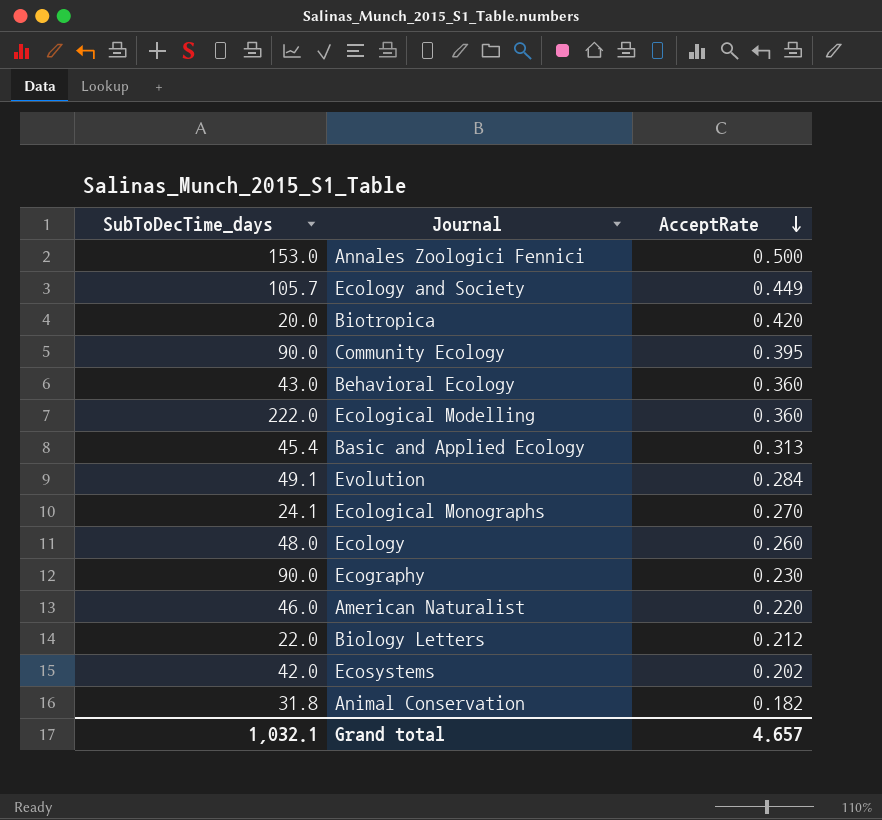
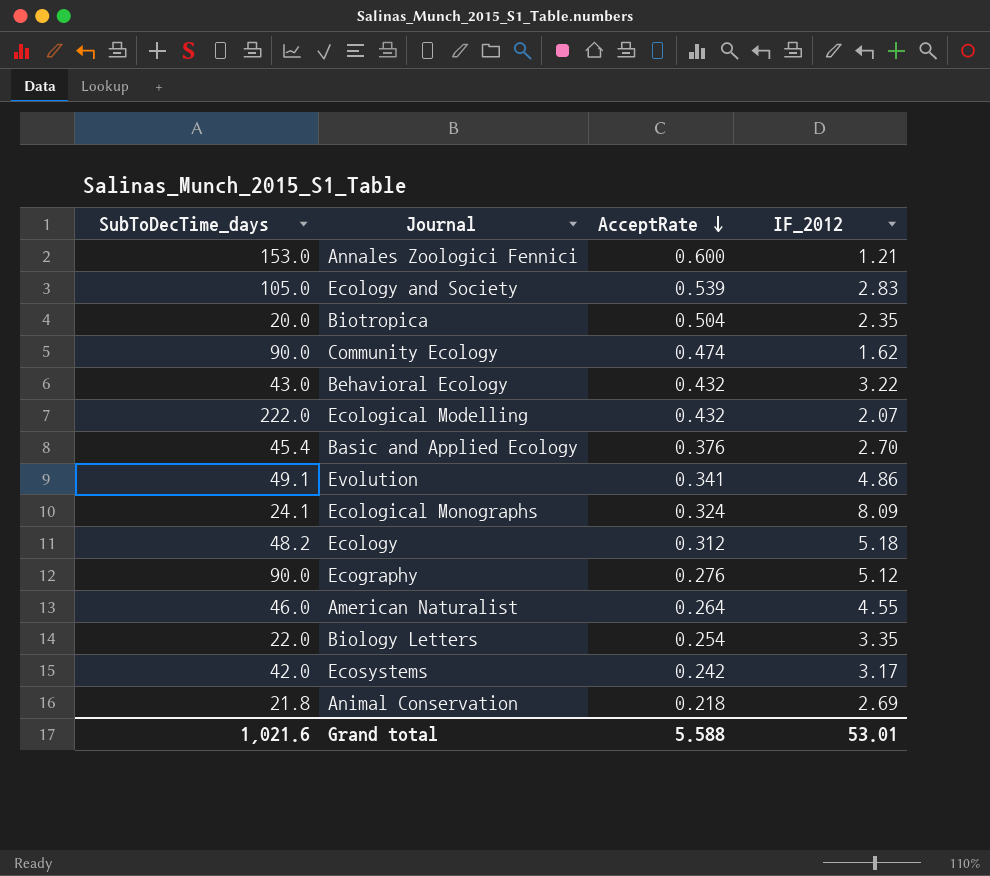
column IF_2012 | position: none -> 4
Annales Zoologici Fennici | AcceptRate: 0.500 -> 0.600
Ecology and Society | SubToDecTime_days: 105.7 -> 105.0
Ecology and Society | AcceptRate: 0.449 -> 0.539
Biotropica | AcceptRate: 0.420 -> 0.504
Community Ecology | AcceptRate: 0.395 -> 0.474
Behavioral Ecology | AcceptRate: 0.360 -> 0.432
Ecological Modelling | AcceptRate: 0.360 -> 0.432
Basic and Applied Ecology | AcceptRate: 0.313 -> 0.376
Evolution | AcceptRate: 0.284 -> 0.341
Ecological Monographs | AcceptRate: 0.270 -> 0.324
Ecology | SubToDecTime_days: 48.0 -> 48.2
Ecology | AcceptRate: 0.260 -> 0.312
Ecography | AcceptRate: 0.230 -> 0.276
American Naturalist | AcceptRate: 0.220 -> 0.264
Biology Letters | AcceptRate: 0.212 -> 0.254
Ecosystems | AcceptRate: 0.202 -> 0.242
Animal Conservation | SubToDecTime_days: 31.8 -> 21.8
Animal Conservation | AcceptRate: 0.182 -> 0.218
Grand total | SubToDecTime_days: 1,032.1 -> 1,021.6
Grand total | AcceptRate: 4.657 -> 5.588

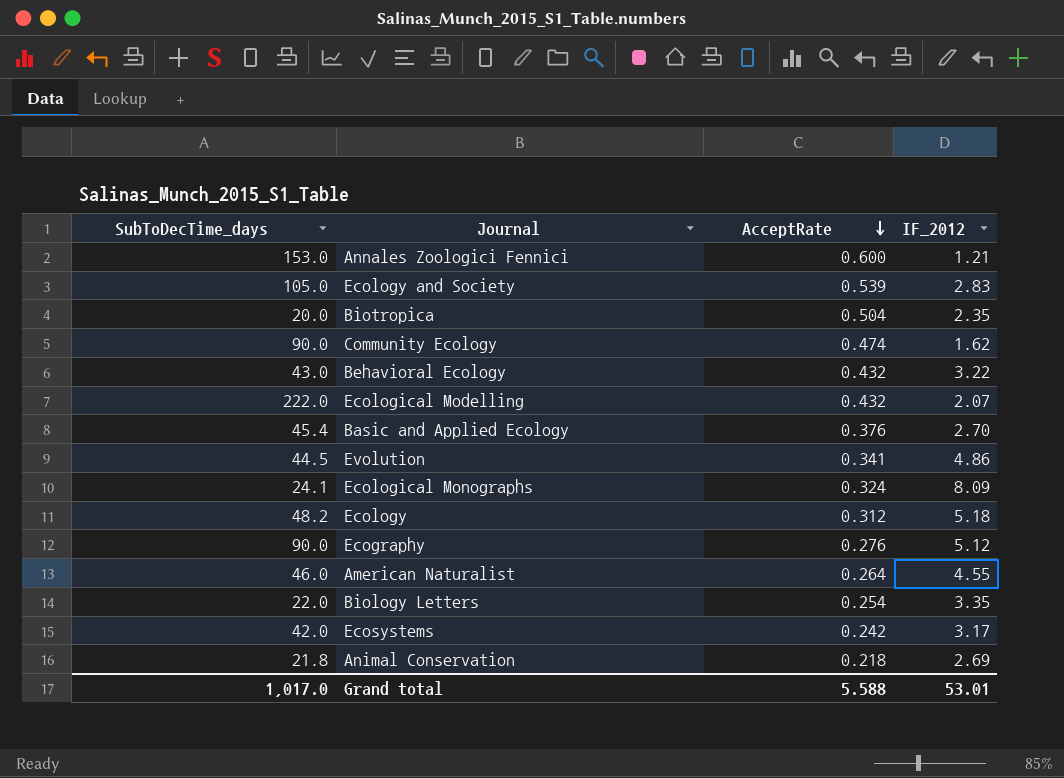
Evolution | SubToDecTime_days: 49.1 -> 44.5
Grand total | SubToDecTime_days: 1,021.6 -> 1,017.0

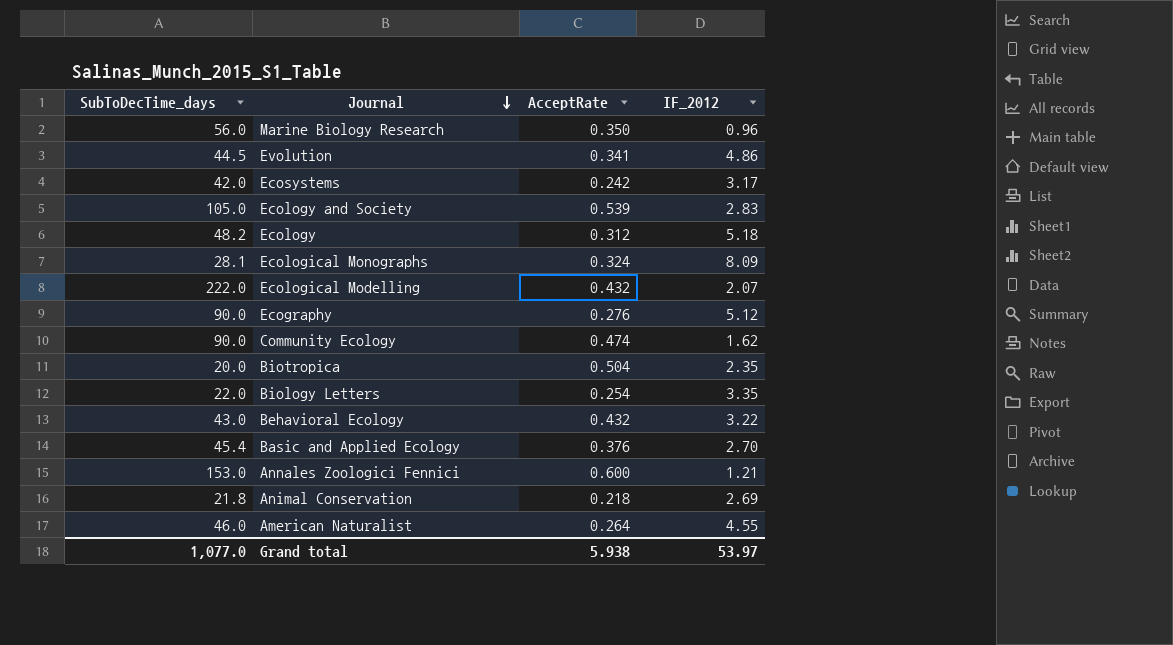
row order: AcceptRate descending -> Journal descending
row Marine Biology Research: none -> 56.0 | 0.350 | 0.96
Ecological Monographs | SubToDecTime_days: 24.1 -> 28.1
Grand total | SubToDecTime_days: 1,017.0 -> 1,077.0
Grand total | AcceptRate: 5.588 -> 5.938
Grand total | IF_2012: 53.01 -> 53.97

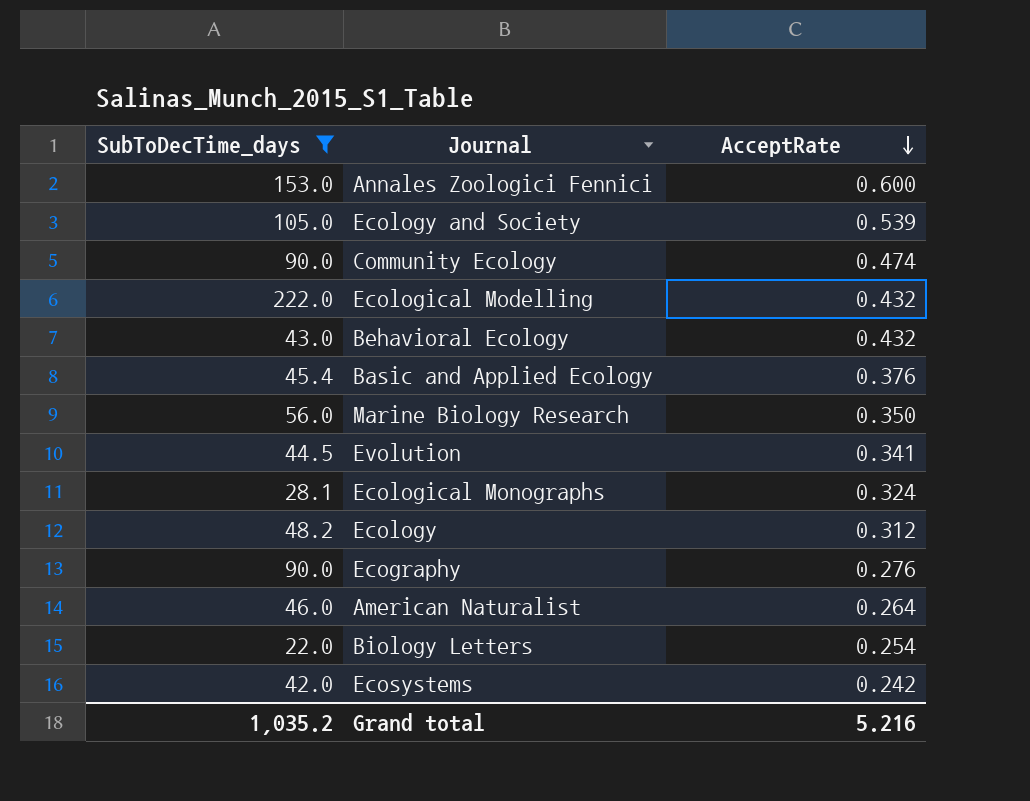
filter: none -> SubToDecTime_days >= 22.0
row order: Journal descending -> AcceptRate descending
column IF_2012 | position: 4 -> none
Grand total | SubToDecTime_days: 1,077.0 -> 1,035.2
Grand total | AcceptRate: 5.938 -> 5.216

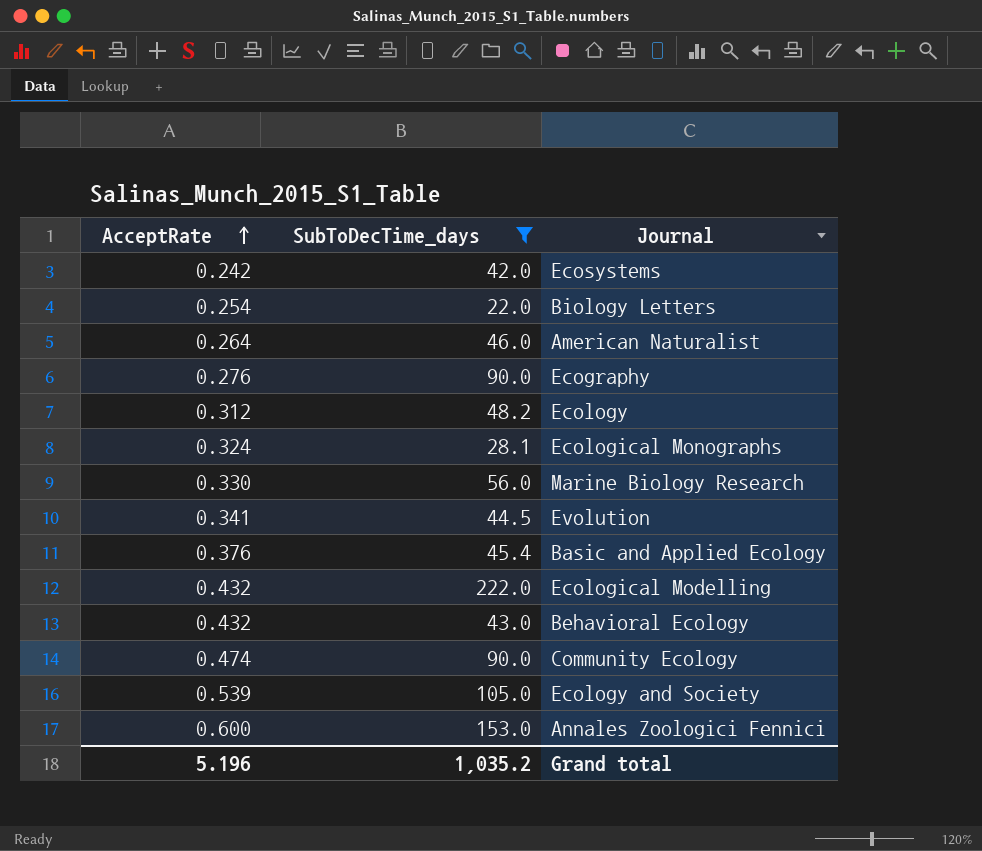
row order: AcceptRate descending -> AcceptRate ascending
column AcceptRate | position: 3 -> 1
Marine Biology Research | AcceptRate: 0.350 -> 0.330
Grand total | AcceptRate: 5.216 -> 5.196

